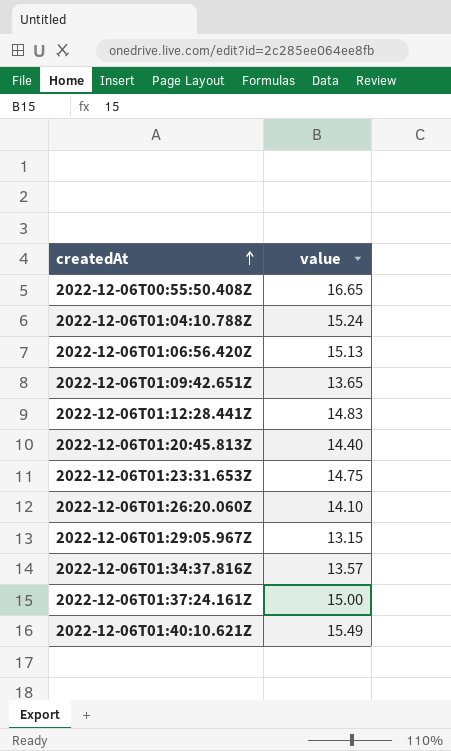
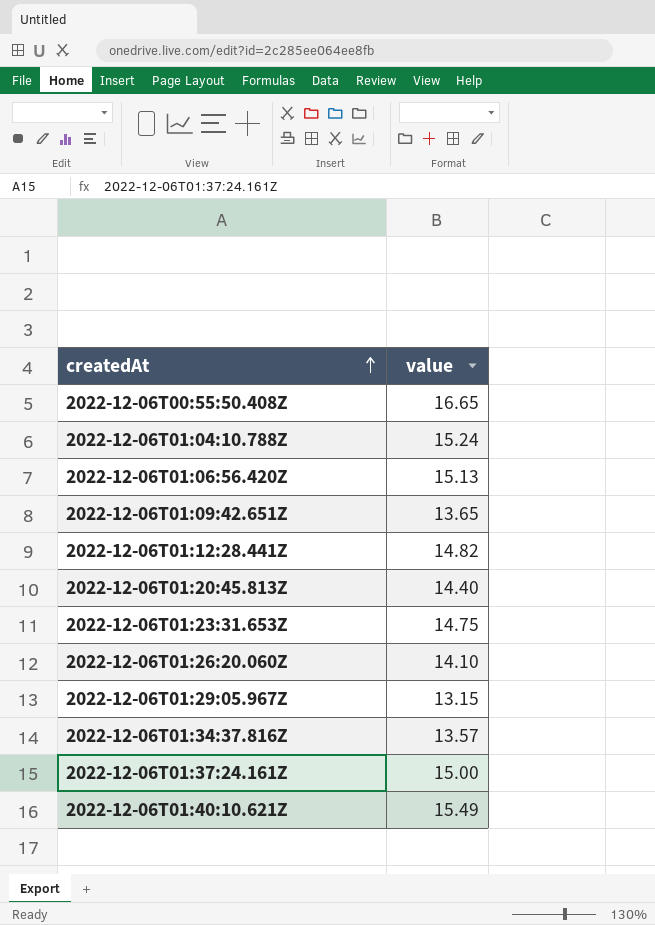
2022-12-06T01:12:28.441Z | value: 14.83 -> 14.82

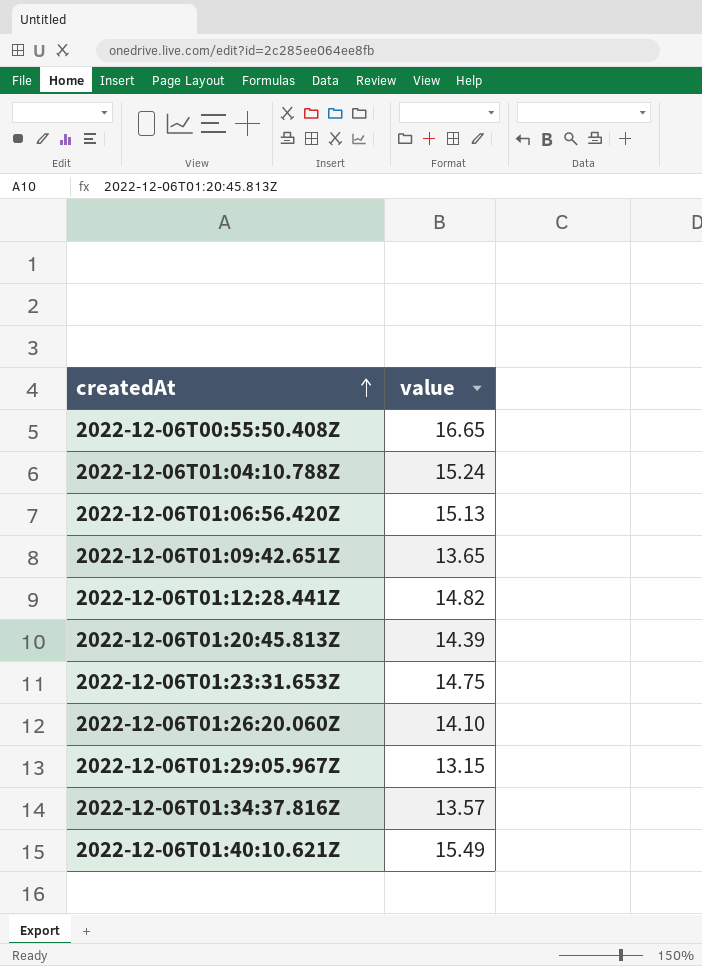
row 2022-12-06T01:37:24.161Z: 15.00 -> none
2022-12-06T01:20:45.813Z | value: 14.40 -> 14.39

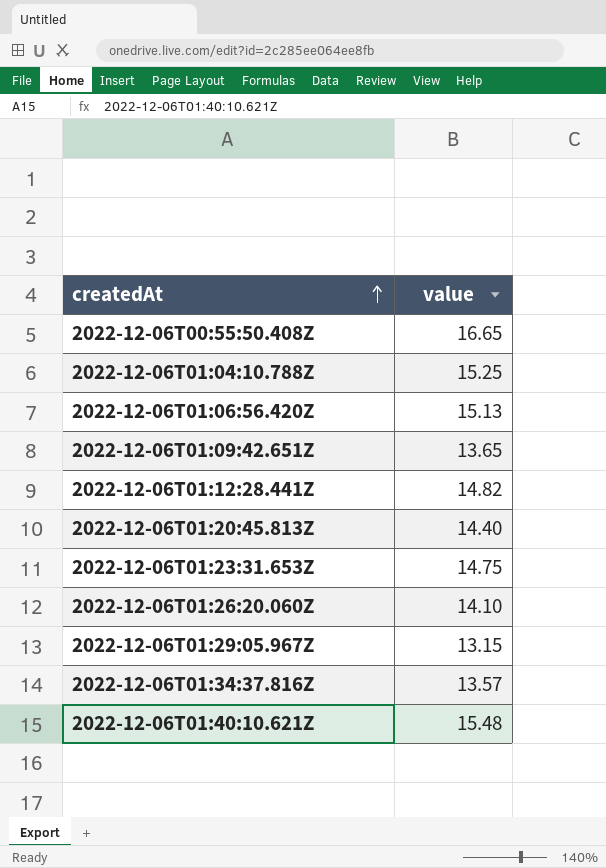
2022-12-06T01:04:10.788Z | value: 15.24 -> 15.25
2022-12-06T01:20:45.813Z | value: 14.39 -> 14.40
2022-12-06T01:40:10.621Z | value: 15.49 -> 15.48

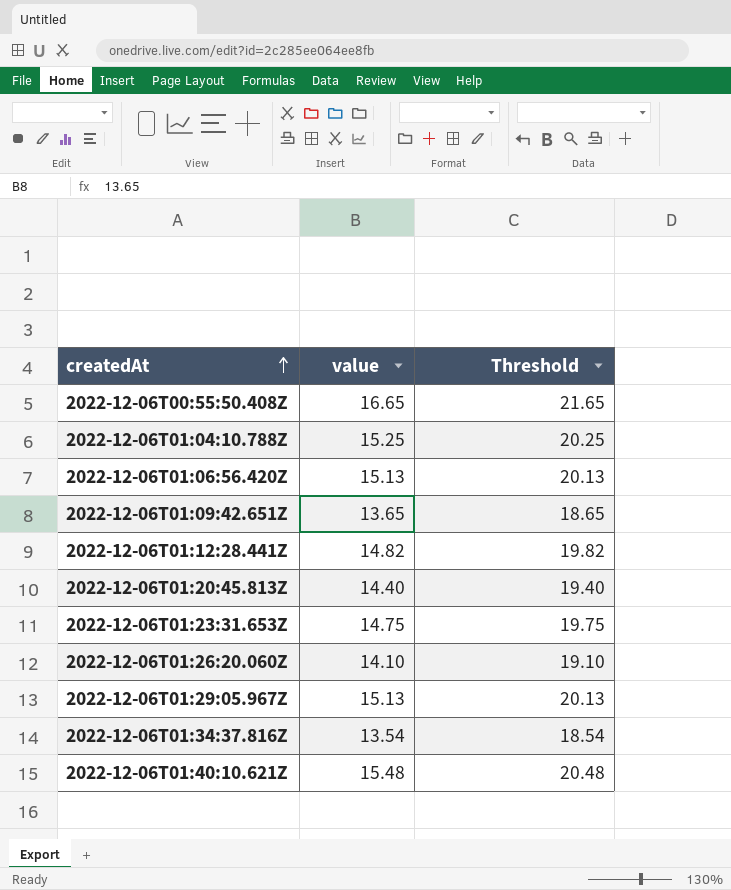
column Threshold | formula: none -> [value] + 5
2022-12-06T01:29:05.967Z | value: 13.15 -> 15.13
2022-12-06T01:34:37.816Z | value: 13.57 -> 13.54

